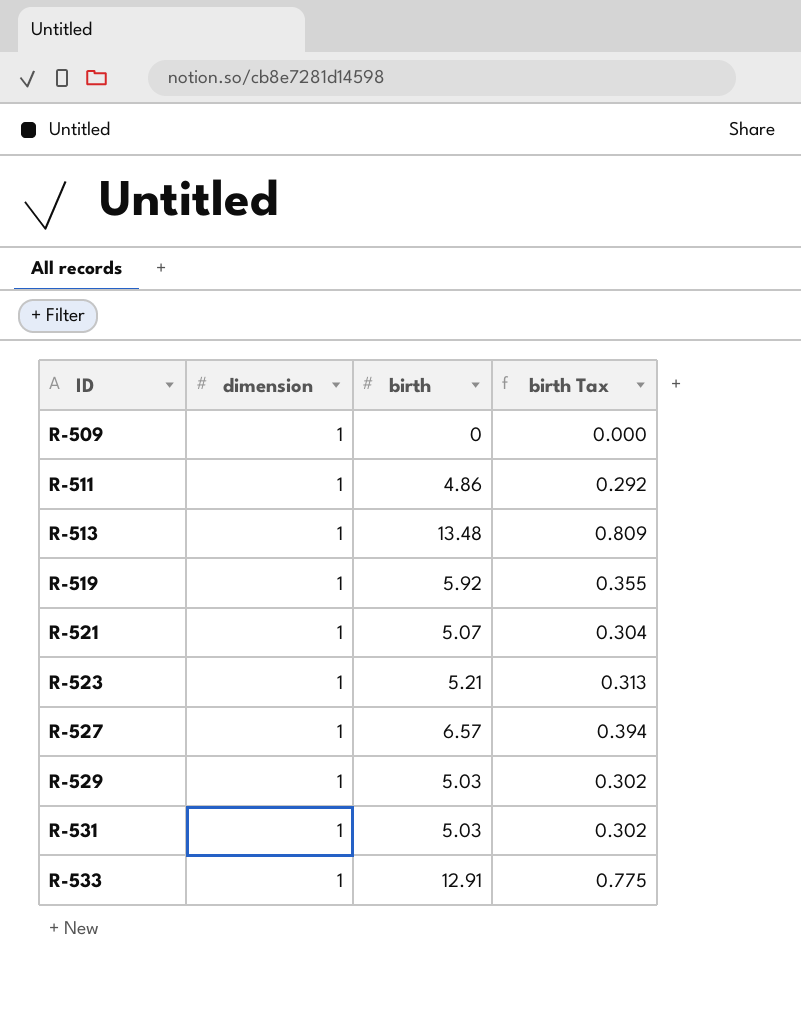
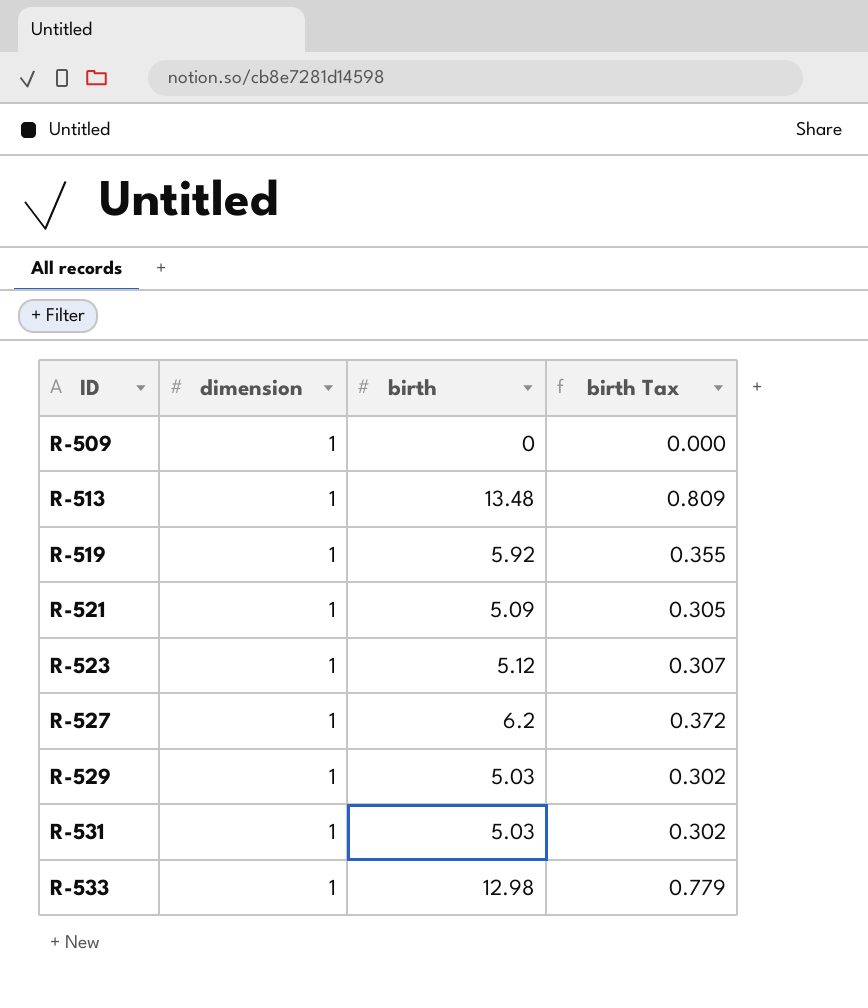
row R-511: 1 | 4.86 | 0.292 -> none
R-521 | birth: 5.07 -> 5.09
R-521 | birth Tax: 0.304 -> 0.305
R-523 | birth: 5.21 -> 5.12
R-523 | birth Tax: 0.313 -> 0.307
R-527 | birth: 6.57 -> 6.2
R-527 | birth Tax: 0.394 -> 0.372
R-533 | birth: 12.91 -> 12.98
R-533 | birth Tax: 0.775 -> 0.779

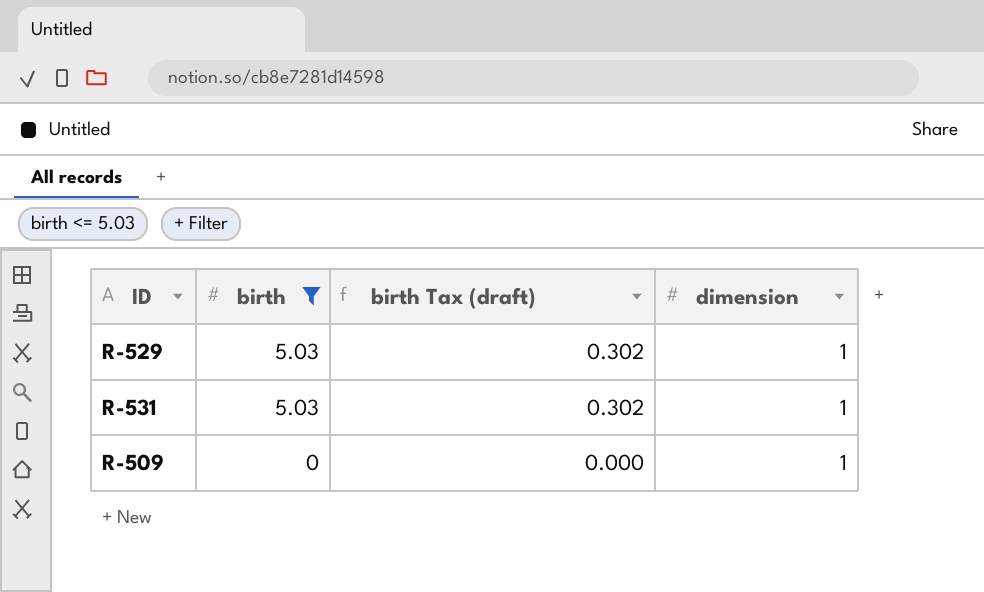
filter: none -> birth <= 5.03
row order: ID ascending -> birth descending
column name: birth Tax -> birth Tax (draft)
column dimension | position: 2 -> 4

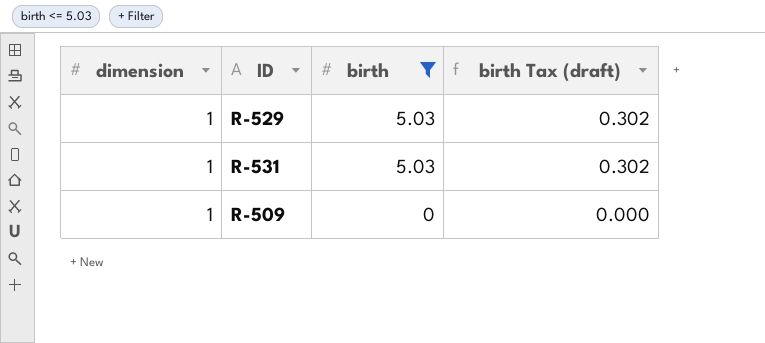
column dimension | position: 4 -> 1

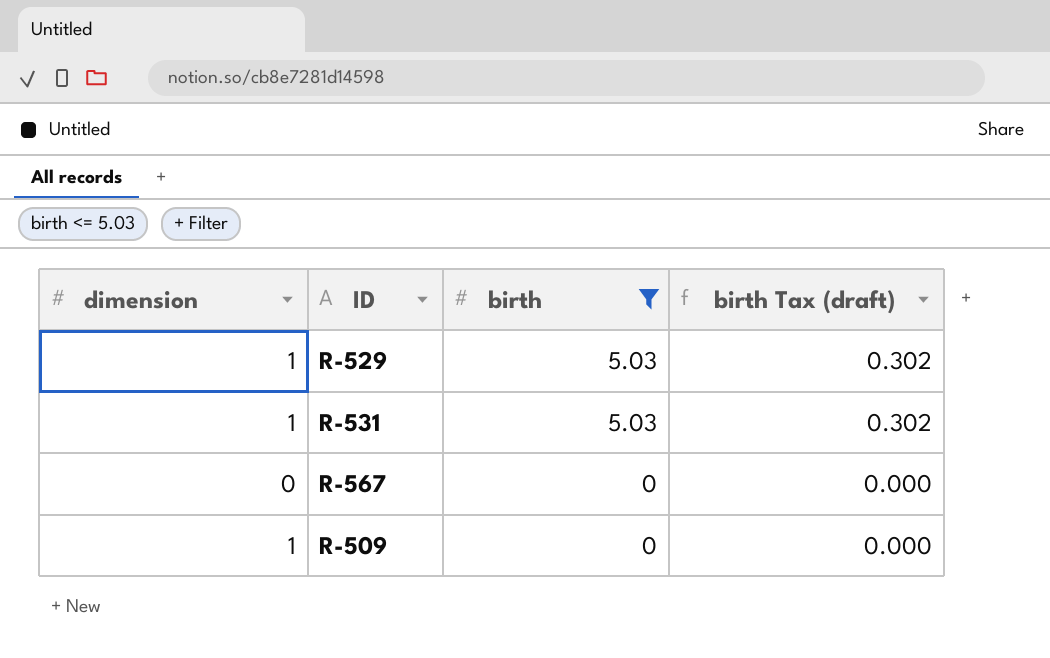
row R-567: none -> 0 | 0 | 0.000

